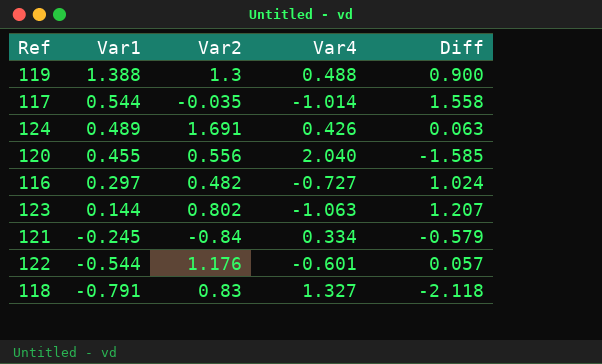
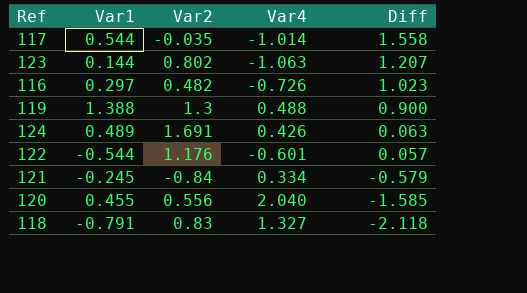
row order: Var1 descending -> Diff descending
116 | Var4: -0.727 -> -0.726
116 | Diff: 1.024 -> 1.023

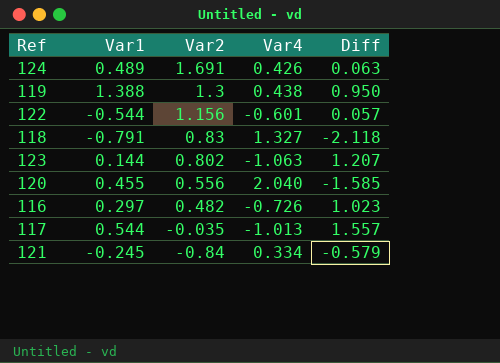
row order: Diff descending -> Var2 descending
119 | Var4: 0.488 -> 0.438
119 | Diff: 0.900 -> 0.950
122 | Var2: 1.176 -> 1.156
117 | Var4: -1.014 -> -1.013
117 | Diff: 1.558 -> 1.557

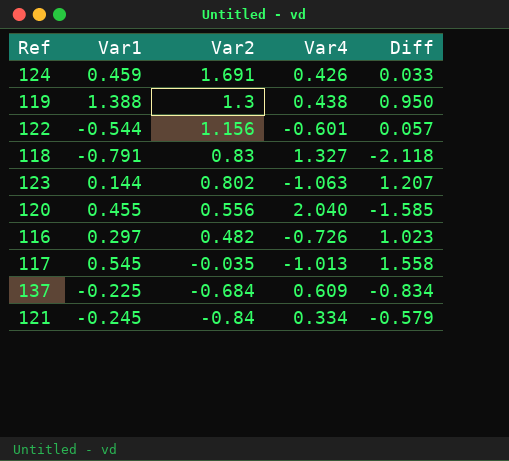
124 | Var1: 0.489 -> 0.459
124 | Diff: 0.063 -> 0.033
117 | Var1: 0.544 -> 0.545
117 | Diff: 1.557 -> 1.558
row 137: none -> -0.225 | -0.684 | 0.609 | -0.834

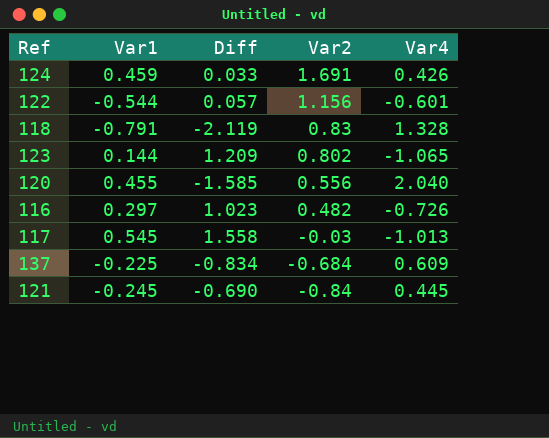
column Diff | position: 5 -> 3
row 119: 1.388 | 1.3 | 0.438 | 0.950 -> none
118 | Diff: -2.118 -> -2.119
118 | Var4: 1.327 -> 1.328
123 | Diff: 1.207 -> 1.209
123 | Var4: -1.063 -> -1.065
117 | Var2: -0.035 -> -0.03
121 | Diff: -0.579 -> -0.690
121 | Var4: 0.334 -> 0.445

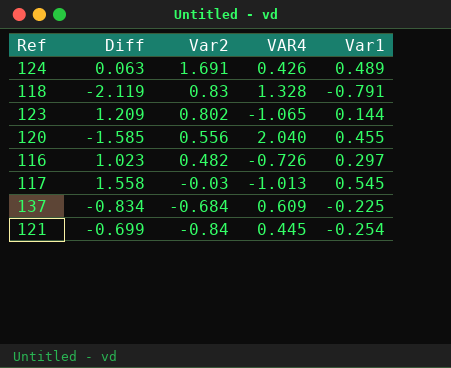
column name: Var4 -> VAR4
column Var1 | position: 2 -> 5
row 122: -0.544 | 0.057 | 1.156 | -0.601 -> none
124 | Diff: 0.033 -> 0.063
124 | Var1: 0.459 -> 0.489
121 | Diff: -0.690 -> -0.699
121 | Var1: -0.245 -> -0.254

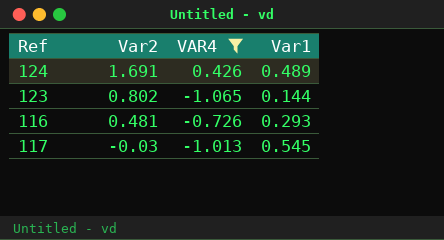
filter: none -> VAR4 <= 0.426
column Diff | formula: [Var1] - [VAR4] -> none
116 | Var2: 0.482 -> 0.481
116 | Var1: 0.297 -> 0.293

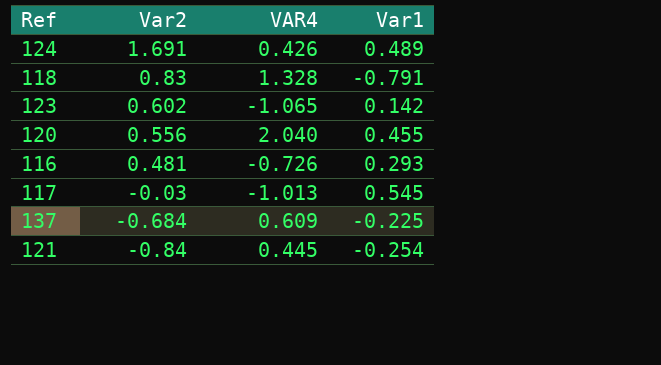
filter: VAR4 <= 0.426 -> none
123 | Var2: 0.802 -> 0.602
123 | Var1: 0.144 -> 0.142

